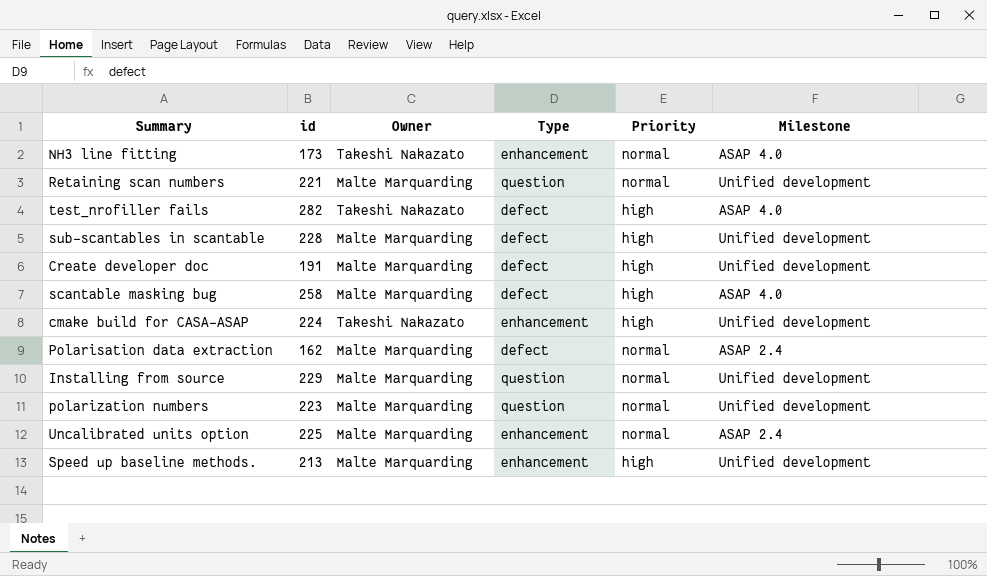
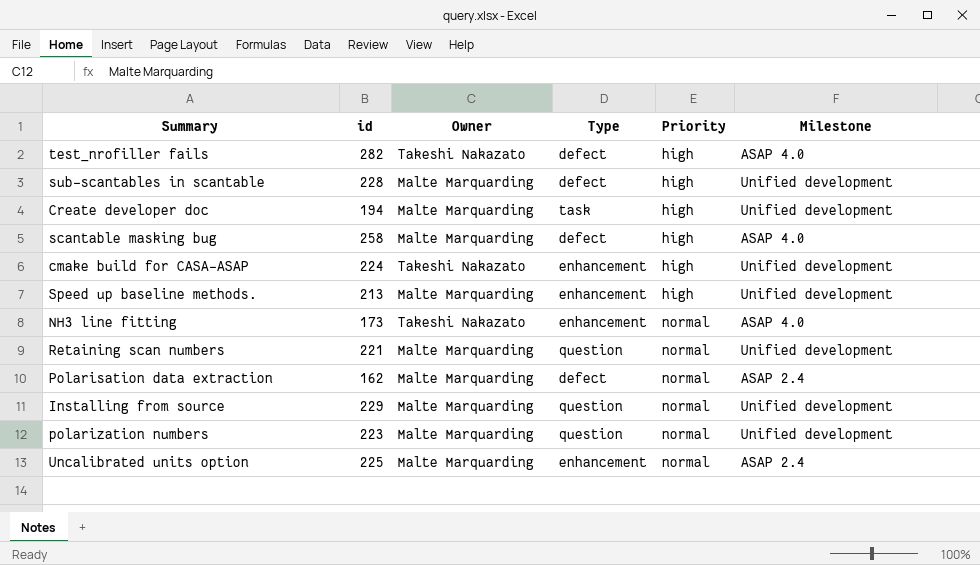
row order: none -> Priority ascending
Create developer doc | id: 191 -> 194
Create developer doc | Type: defect -> task

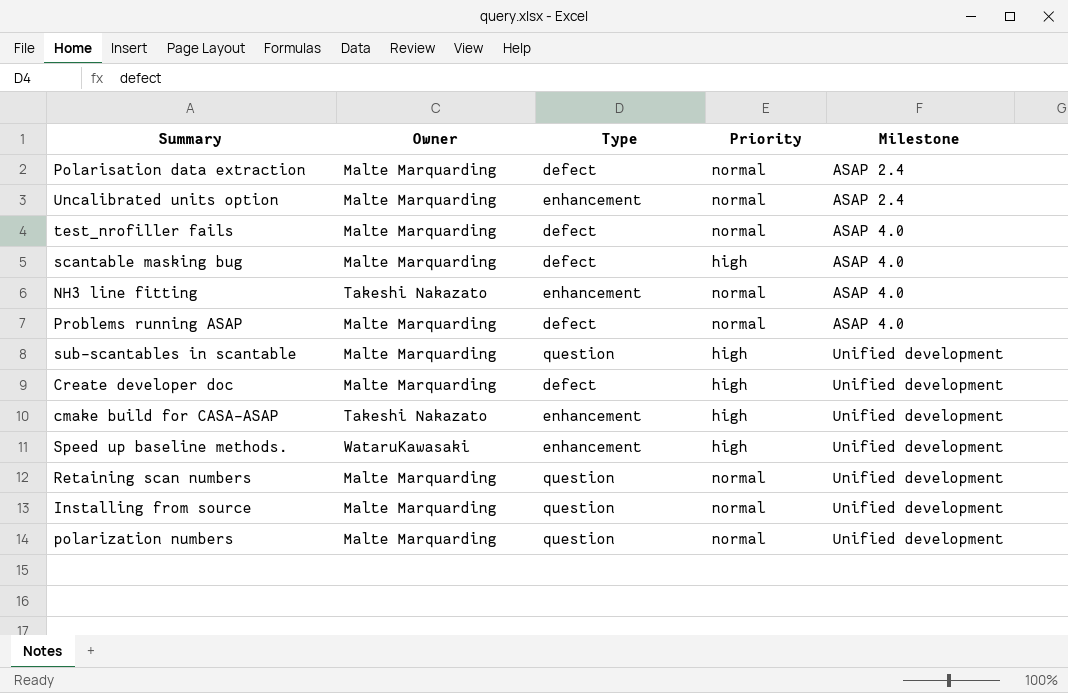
row order: Priority ascending -> Milestone ascending
column id | position: 2 -> none
test_nrofiller fails | Owner: Takeshi Nakazato -> Malte Marquarding
test_nrofiller fails | Priority: high -> normal
row Problems running ASAP: none -> Malte Marquarding | defect | normal | ASAP 4.0
sub-scantables in scantable | Type: defect -> question
Create developer doc | Type: task -> defect
Speed up baseline methods. | Owner: Malte Marquarding -> WataruKawasaki

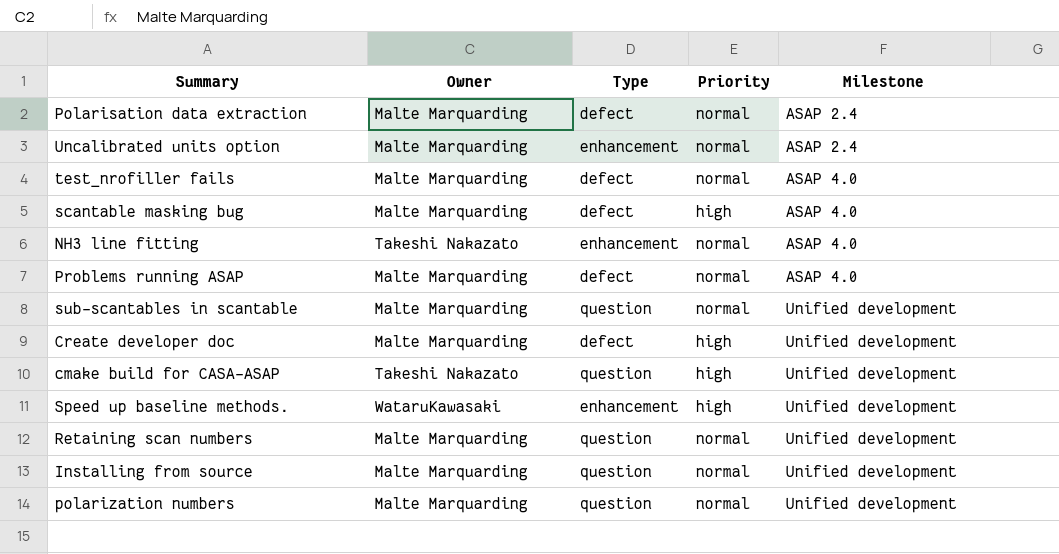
sub-scantables in scantable | Priority: high -> normal
cmake build for CASA-ASAP | Type: enhancement -> question

